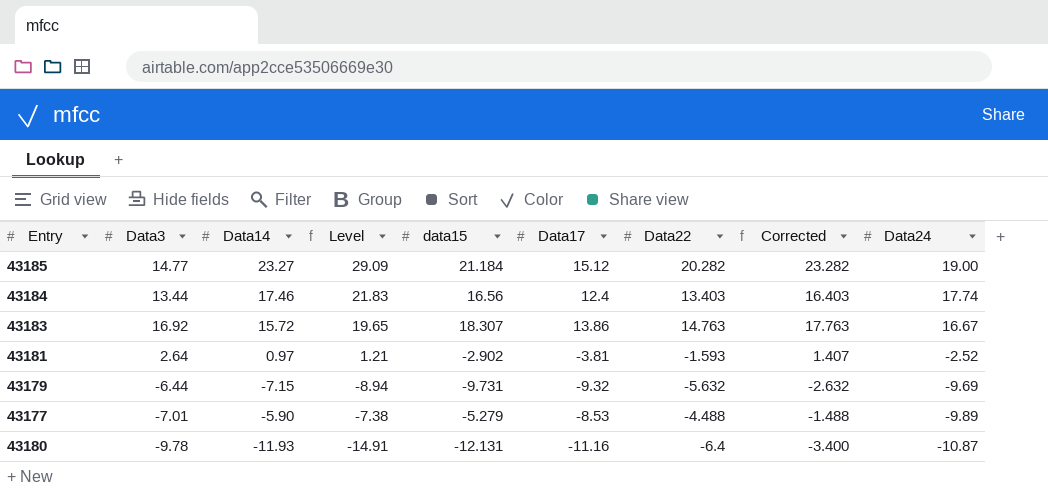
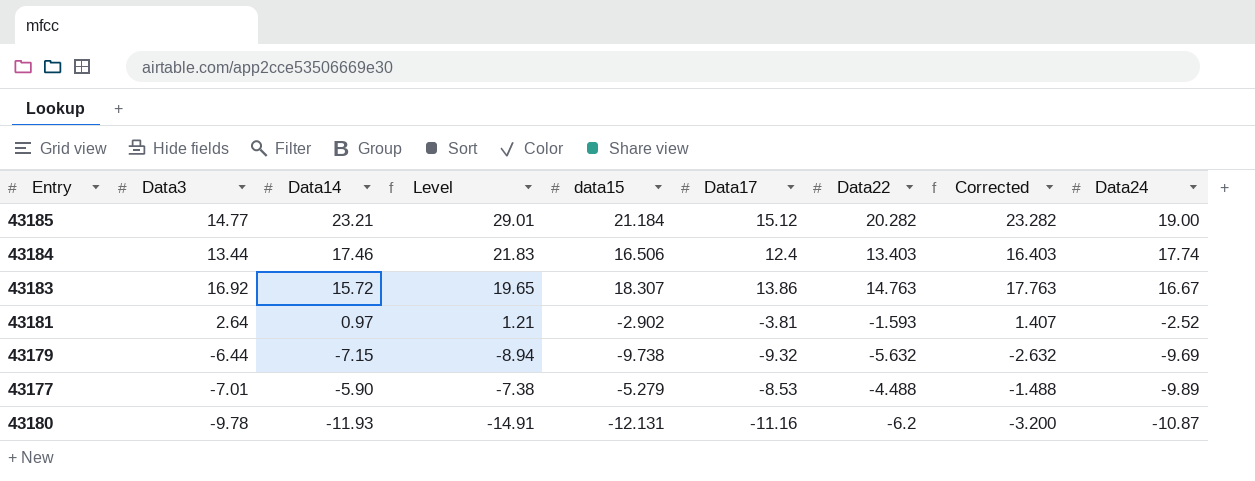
43185 | Data14: 23.27 -> 23.21
43185 | Level: 29.09 -> 29.01
43184 | data15: 16.56 -> 16.506
43179 | data15: -9.731 -> -9.738
43180 | Data22: -6.4 -> -6.2
43180 | Corrected: -3.400 -> -3.200

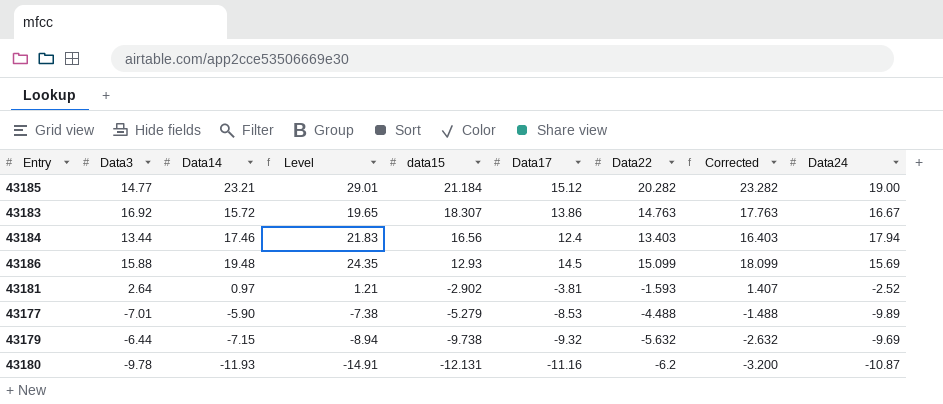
row order: Data24 descending -> data15 descending
43184 | data15: 16.506 -> 16.56
43184 | Data24: 17.74 -> 17.94
row 43186: none -> 15.88 | 19.48 | 24.35 | 12.93 | 14.5 | 15.099 | 18.099 | 15.69

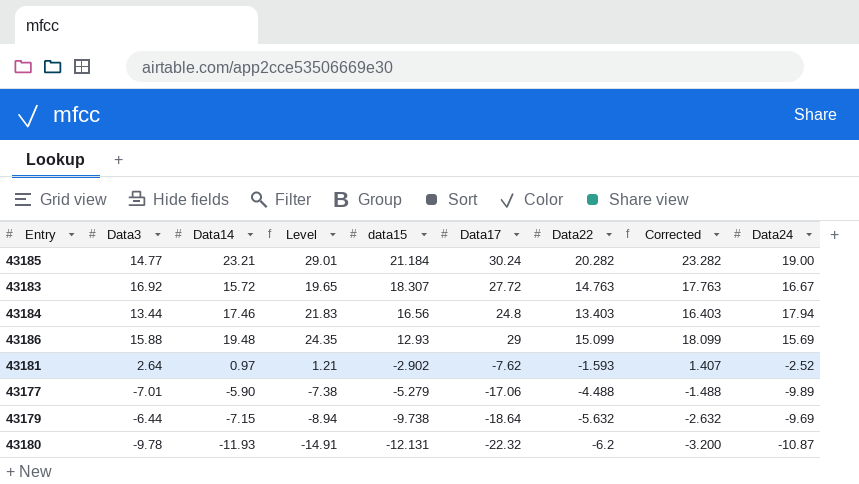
43185 | Data17: 15.12 -> 30.24
43183 | Data17: 13.86 -> 27.72
43184 | Data17: 12.4 -> 24.8
43186 | Data17: 14.5 -> 29
43181 | Data17: -3.81 -> -7.62
43177 | Data17: -8.53 -> -17.06
43179 | Data17: -9.32 -> -18.64
43180 | Data17: -11.16 -> -22.32

